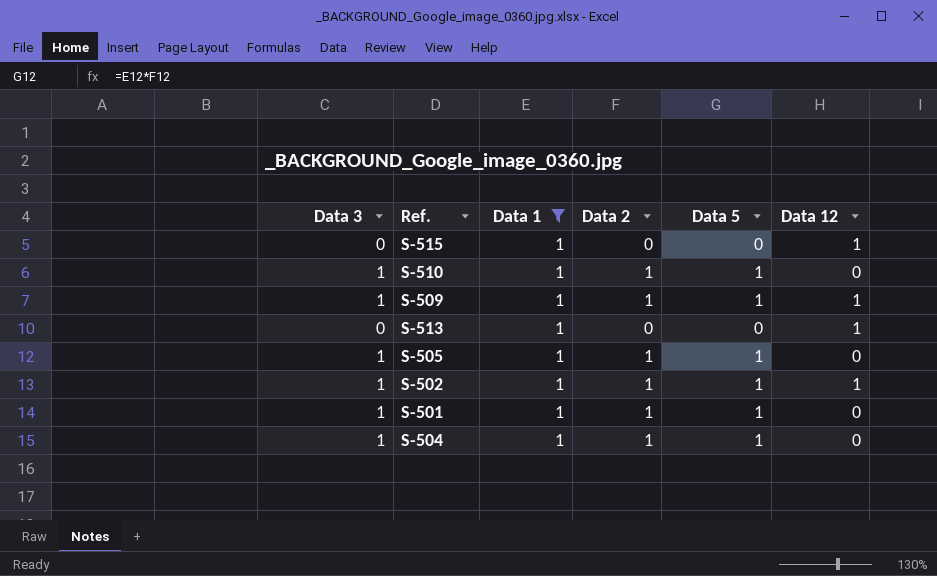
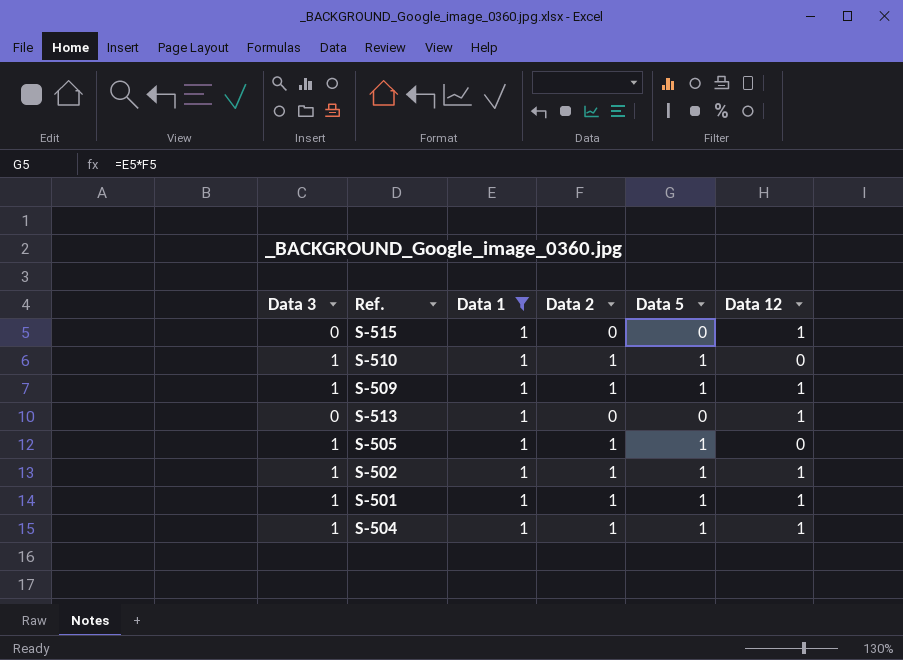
S-501 | Data 12: 0 -> 1
S-504 | Data 12: 0 -> 1

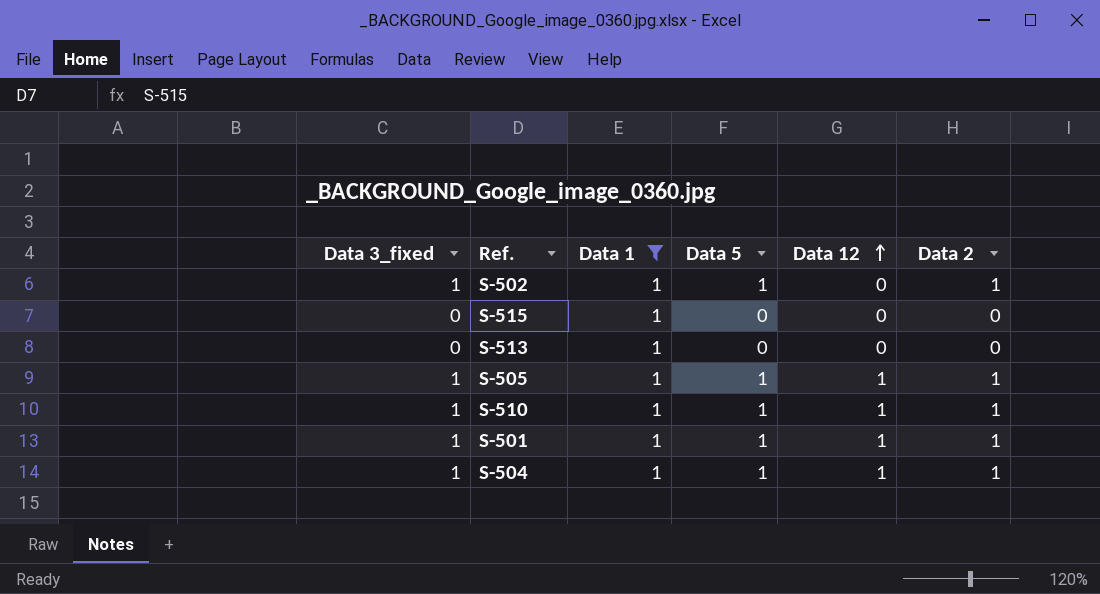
row order: none -> Data 12 ascending
column name: Data 3 -> Data 3_fixed
column Data 2 | position: 4 -> 6
row S-509: 1 | 1 | 1 | 1 | 1 -> none
S-502 | Data 12: 1 -> 0
S-515 | Data 12: 1 -> 0
S-513 | Data 12: 1 -> 0
S-505 | Data 12: 0 -> 1
S-510 | Data 12: 0 -> 1

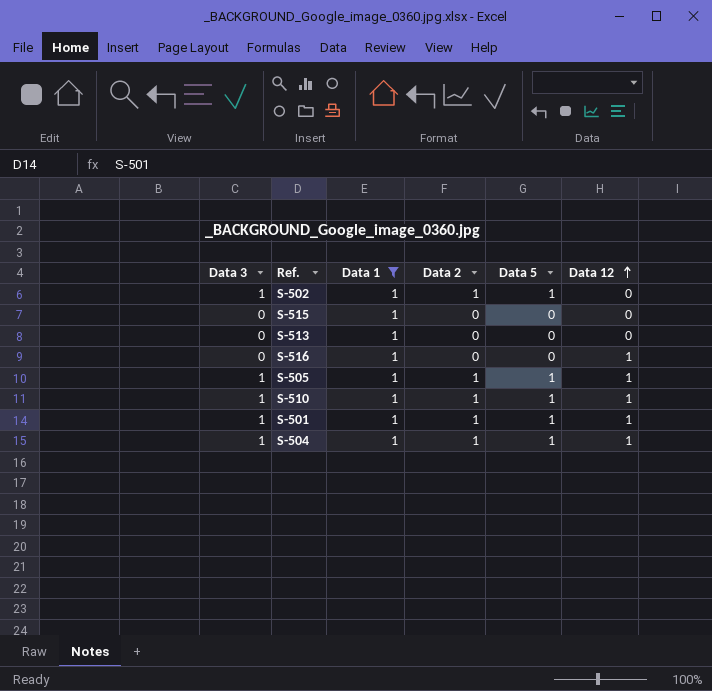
column name: Data 3_fixed -> Data 3
column Data 2 | position: 6 -> 4
row S-516: none -> 0 | 1 | 0 | 0 | 1

